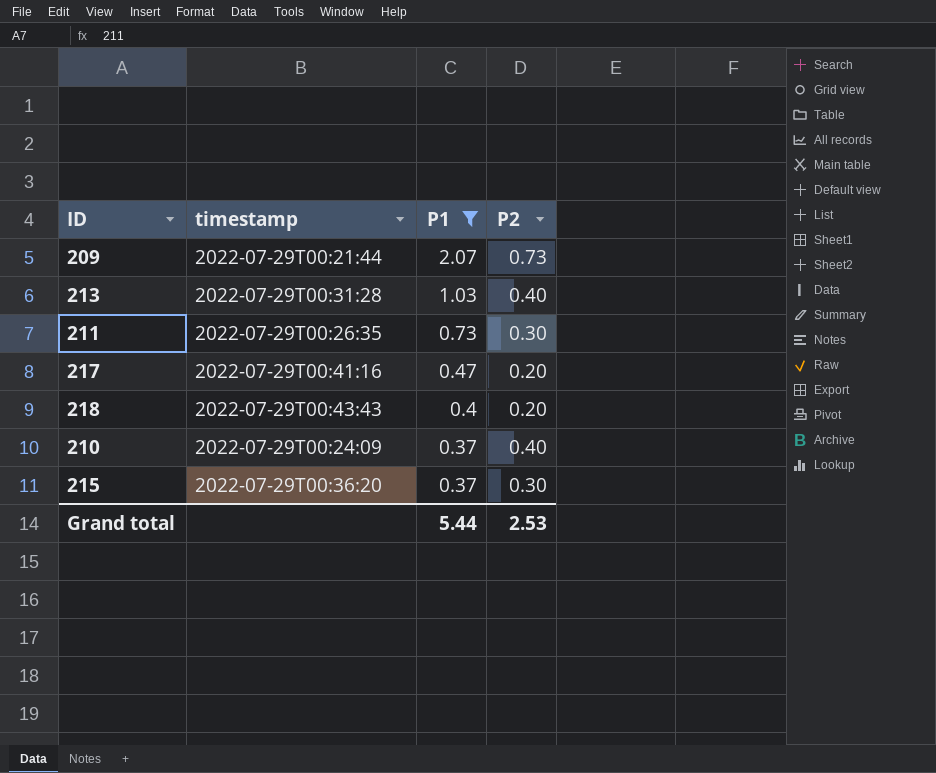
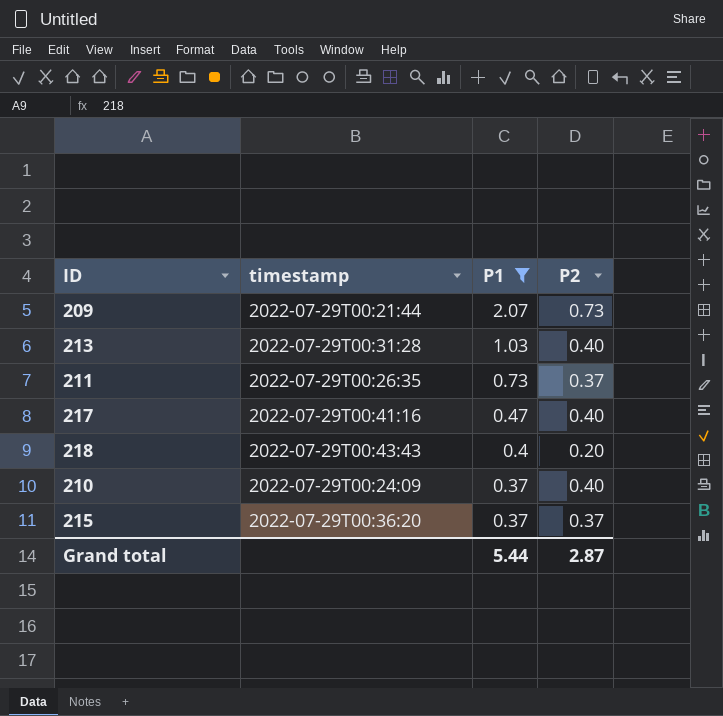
211 | P2: 0.30 -> 0.37
217 | P2: 0.20 -> 0.40
215 | P2: 0.30 -> 0.37
Grand total | P2: 2.53 -> 2.87

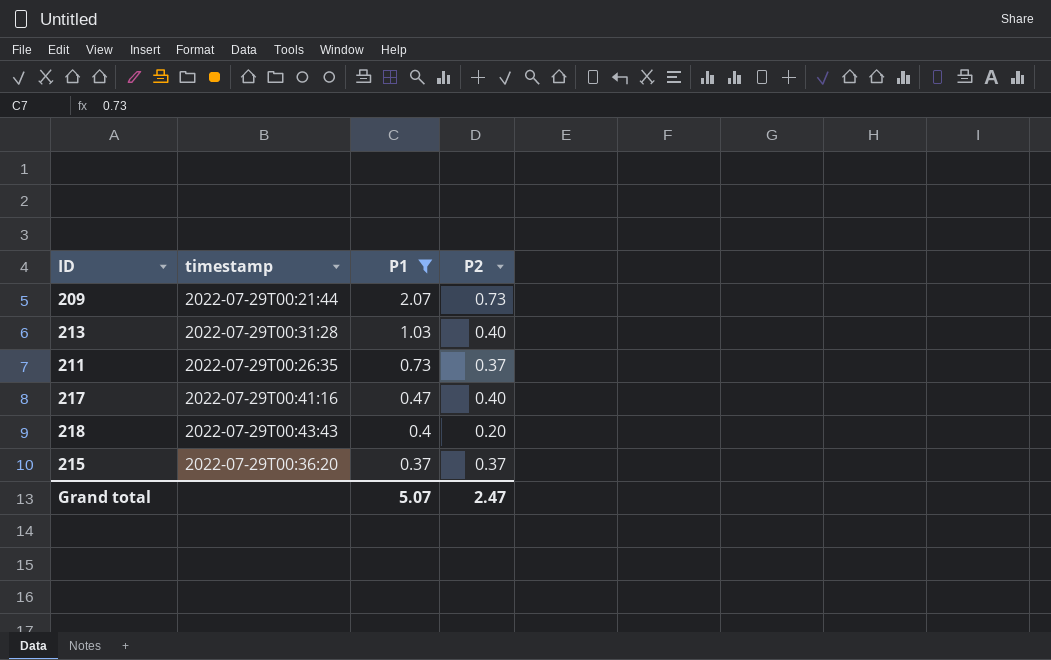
row 210: 2022-07-29T00:24:09 | 0.37 | 0.40 -> none
Grand total | P1: 5.44 -> 5.07
Grand total | P2: 2.87 -> 2.47

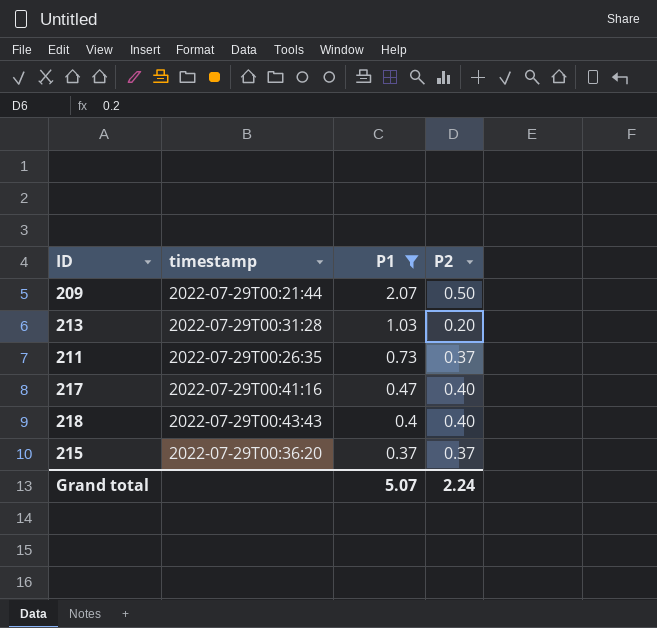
209 | P2: 0.73 -> 0.50
213 | P2: 0.40 -> 0.20
218 | P2: 0.20 -> 0.40
Grand total | P2: 2.47 -> 2.24

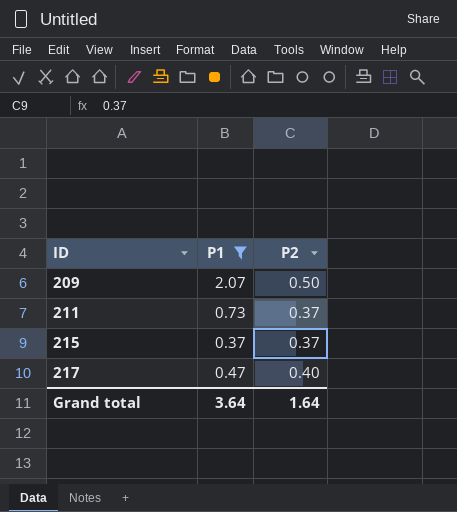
row order: P1 descending -> ID ascending
column timestamp | position: 2 -> none
row 213: 2022-07-29T00:31:28 | 1.03 | 0.20 -> none
row 218: 2022-07-29T00:43:43 | 0.4 | 0.40 -> none
Grand total | P1: 5.07 -> 3.64
Grand total | P2: 2.24 -> 1.64

